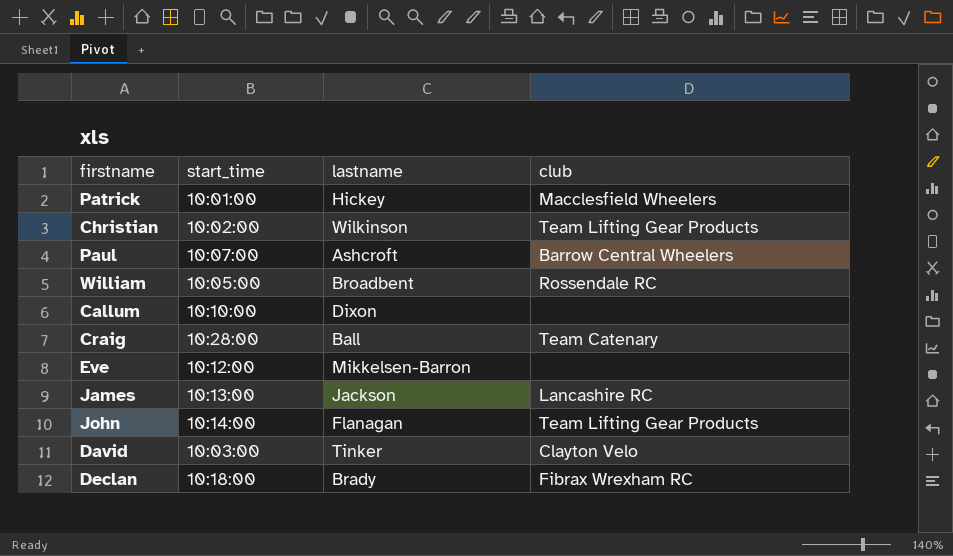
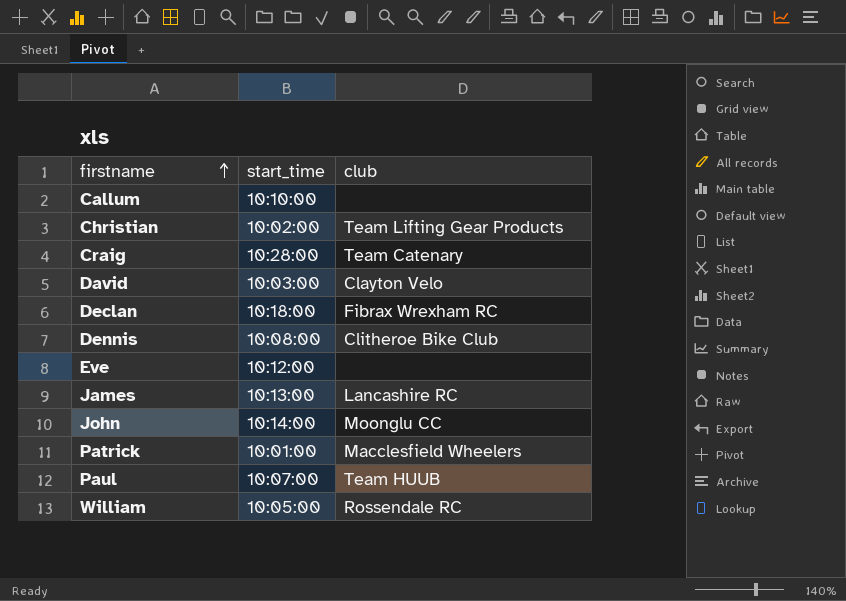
row order: none -> firstname ascending
column lastname | position: 3 -> none
row Dennis: none -> 10:08:00 | Clitheroe Bike Club
John | club: Team Lifting Gear Products -> Moonglu CC
Paul | club: Barrow Central Wheelers -> Team HUUB

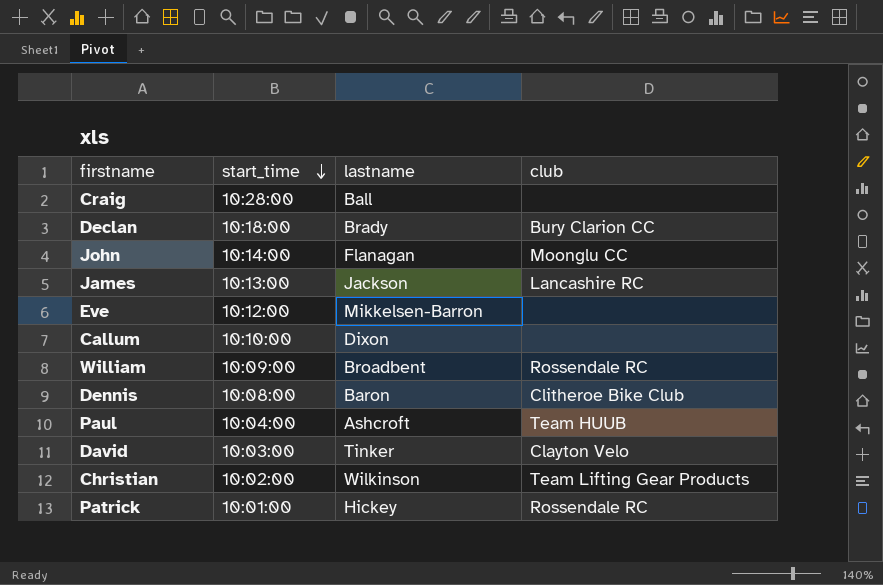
row order: firstname ascending -> start_time descending
column lastname | position: none -> 3
Craig | club: Team Catenary -> none
Declan | club: Fibrax Wrexham RC -> Bury Clarion CC
William | start_time: 10:05:00 -> 10:09:00
Paul | start_time: 10:07:00 -> 10:04:00
Patrick | club: Macclesfield Wheelers -> Rossendale RC

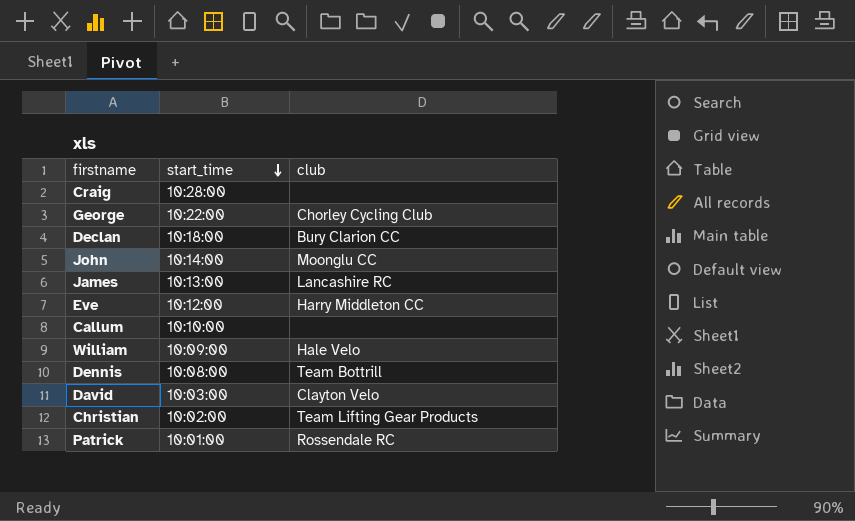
column lastname | position: 3 -> none
row Paul: 10:04:00 | Ashcroft | Team HUUB -> none
row George: none -> 10:22:00 | Chorley Cycling Club
Eve | club: none -> Harry Middleton CC
William | club: Rossendale RC -> Hale Velo
Dennis | club: Clitheroe Bike Club -> Team Bottrill

